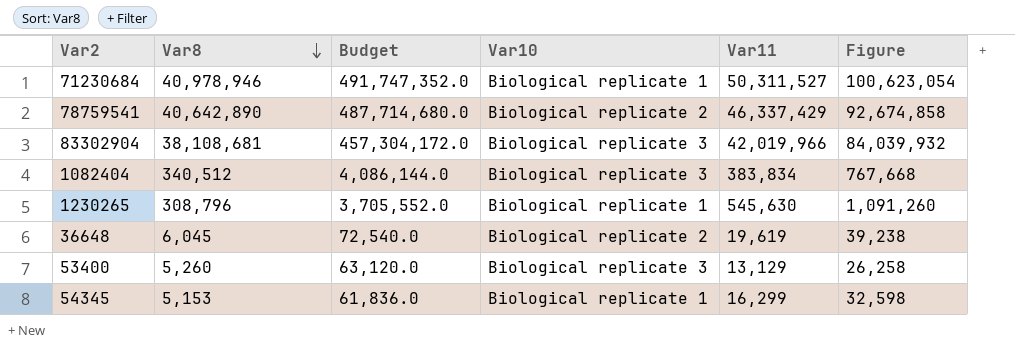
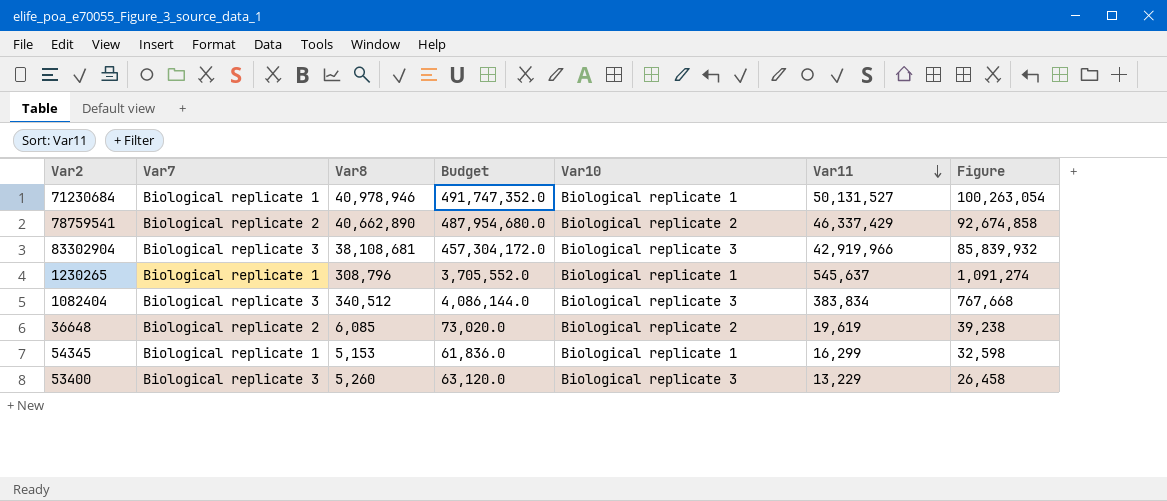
row order: Var8 descending -> Var11 descending
column Var7 | position: none -> 2
71230684 | Var11: 50,311,527 -> 50,131,527
71230684 | Figure: 100,623,054 -> 100,263,054
78759541 | Var8: 40,642,890 -> 40,662,890
78759541 | Budget: 487,714,680.0 -> 487,954,680.0
83302904 | Var11: 42,019,966 -> 42,919,966
83302904 | Figure: 84,039,932 -> 85,839,932
1230265 | Var11: 545,630 -> 545,637
1230265 | Figure: 1,091,260 -> 1,091,274
36648 | Var8: 6,045 -> 6,085
36648 | Budget: 72,540.0 -> 73,020.0
53400 | Var11: 13,129 -> 13,229
53400 | Figure: 26,258 -> 26,458

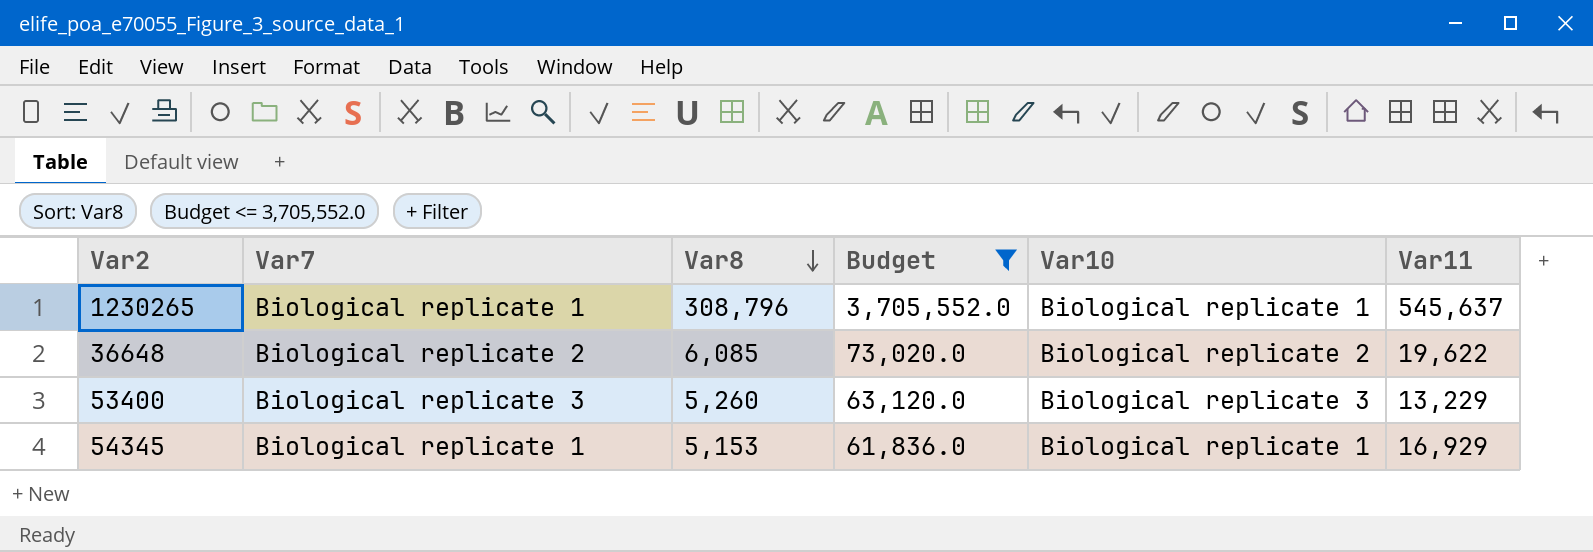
filter: none -> Budget <= 3,705,552.0
row order: Var11 descending -> Var8 descending
column Figure | formula: [Var11] * 2 -> none
36648 | Var11: 19,619 -> 19,622
54345 | Var11: 16,299 -> 16,929

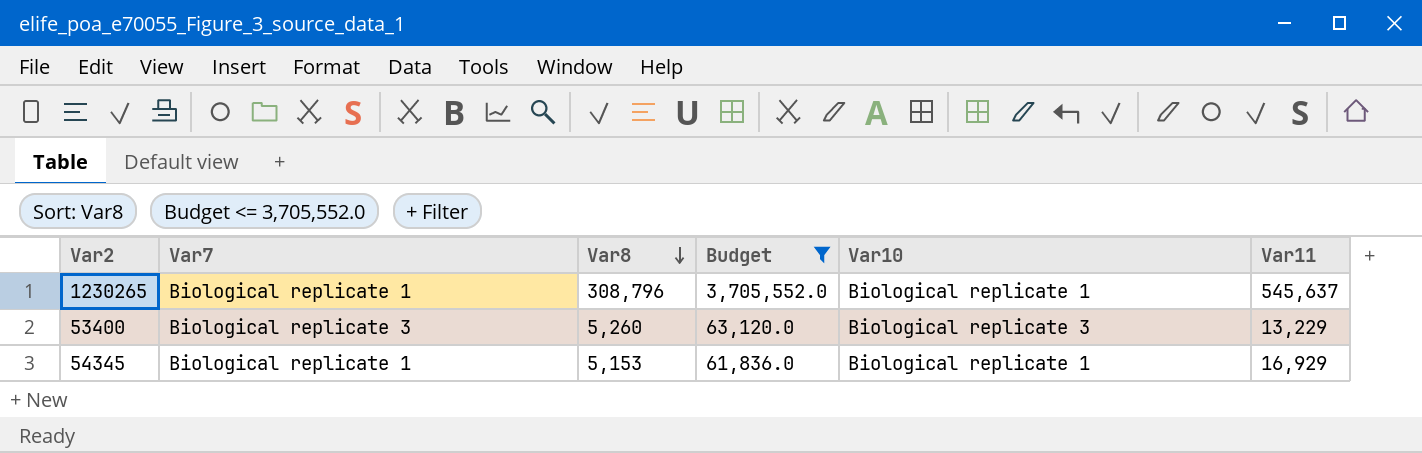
row 36648: Biological replicate 2 | 6,085 | 73,020.0 | Biological replicate 2 | 19,622 -> none

